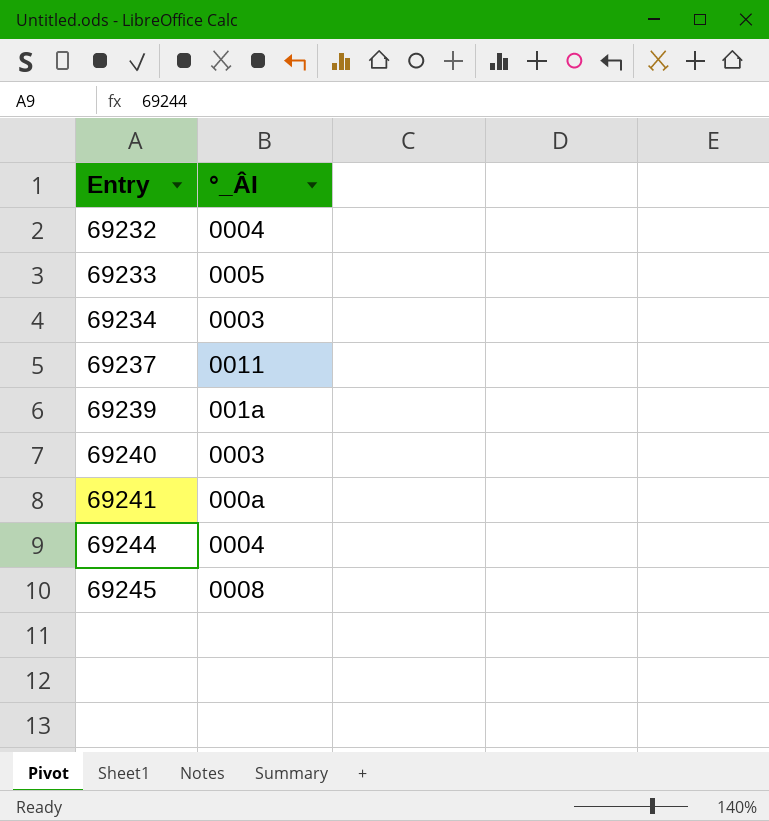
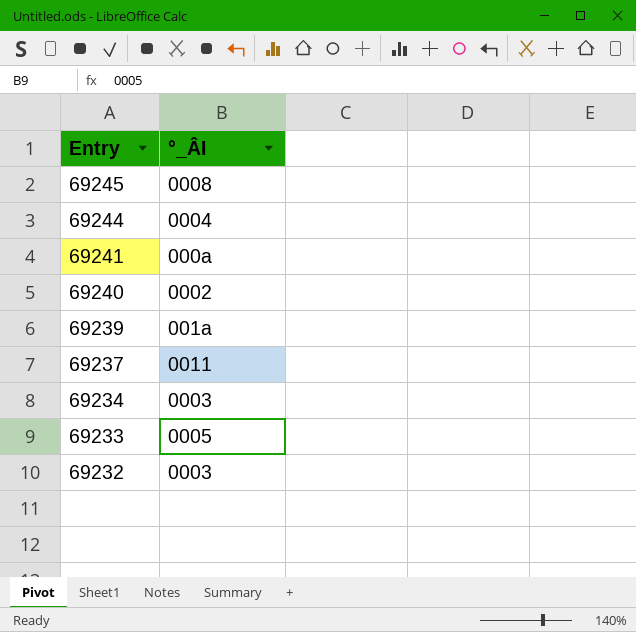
row order: Entry ascending -> Entry descending
69240 | °_ÂI: 0003 -> 0002
69232 | °_ÂI: 0004 -> 0003

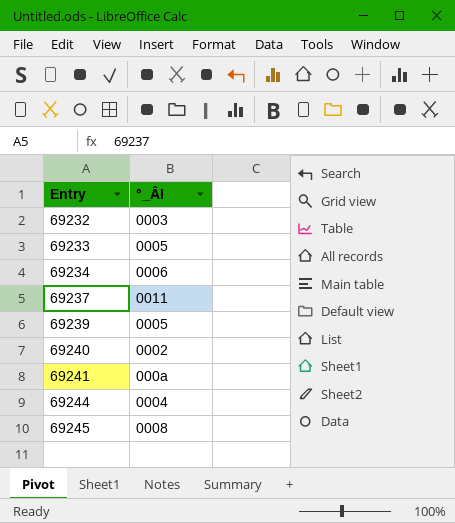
row order: Entry descending -> Entry ascending
69234 | °_ÂI: 0003 -> 0006
69239 | °_ÂI: 001a -> 0005

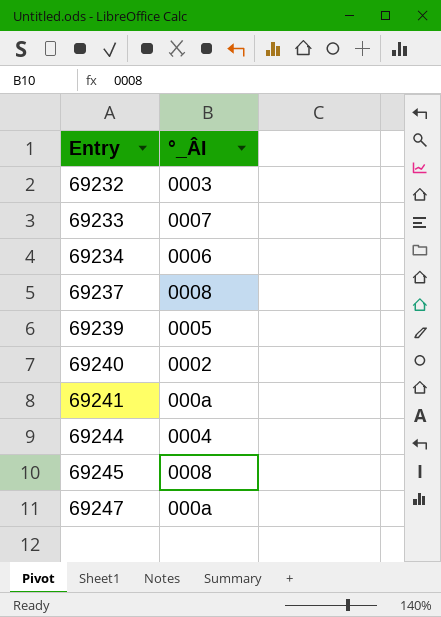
69233 | °_ÂI: 0005 -> 0007
69237 | °_ÂI: 0011 -> 0008
row 69247: none -> 000a

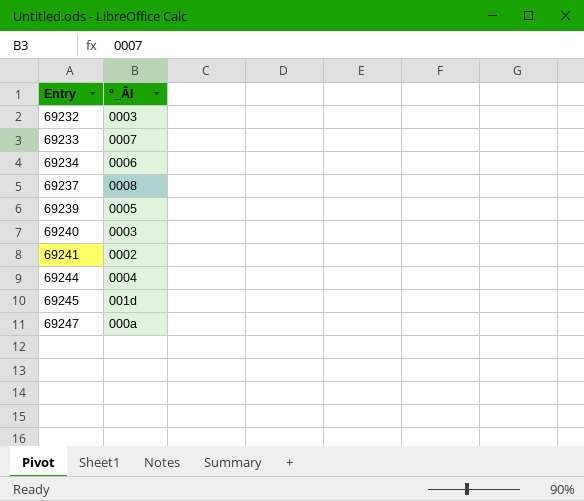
69240 | °_ÂI: 0002 -> 0003
69241 | °_ÂI: 000a -> 0002
69245 | °_ÂI: 0008 -> 001d

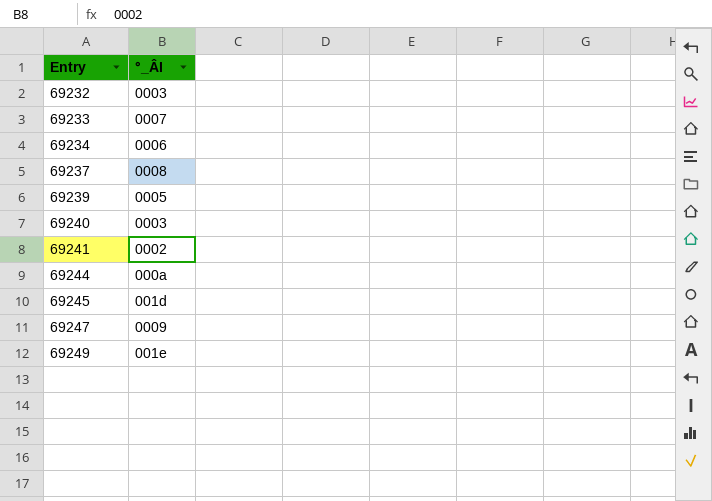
69244 | °_ÂI: 0004 -> 000a
69247 | °_ÂI: 000a -> 0009
row 69249: none -> 001e

